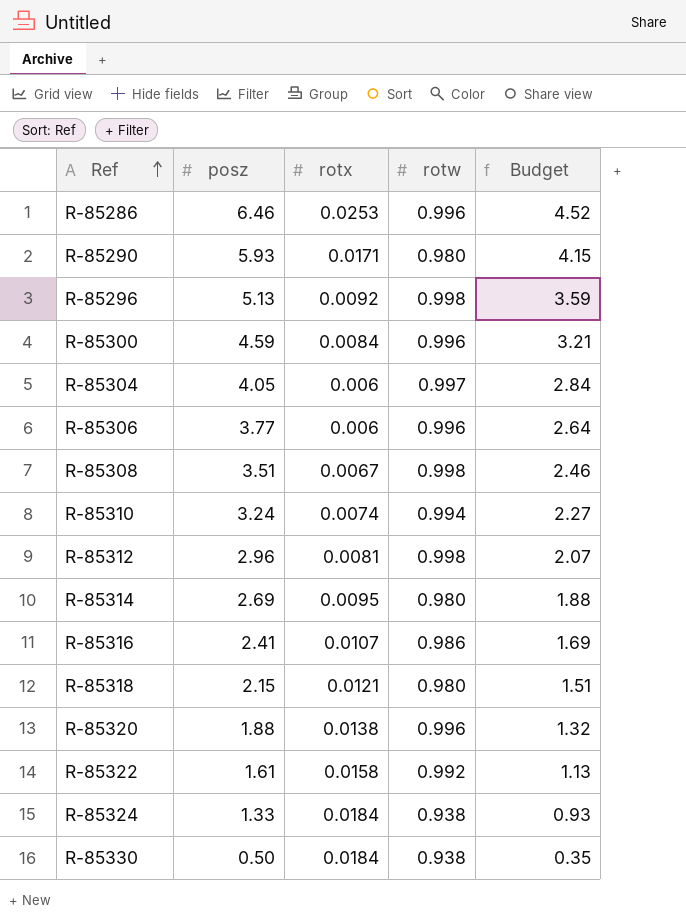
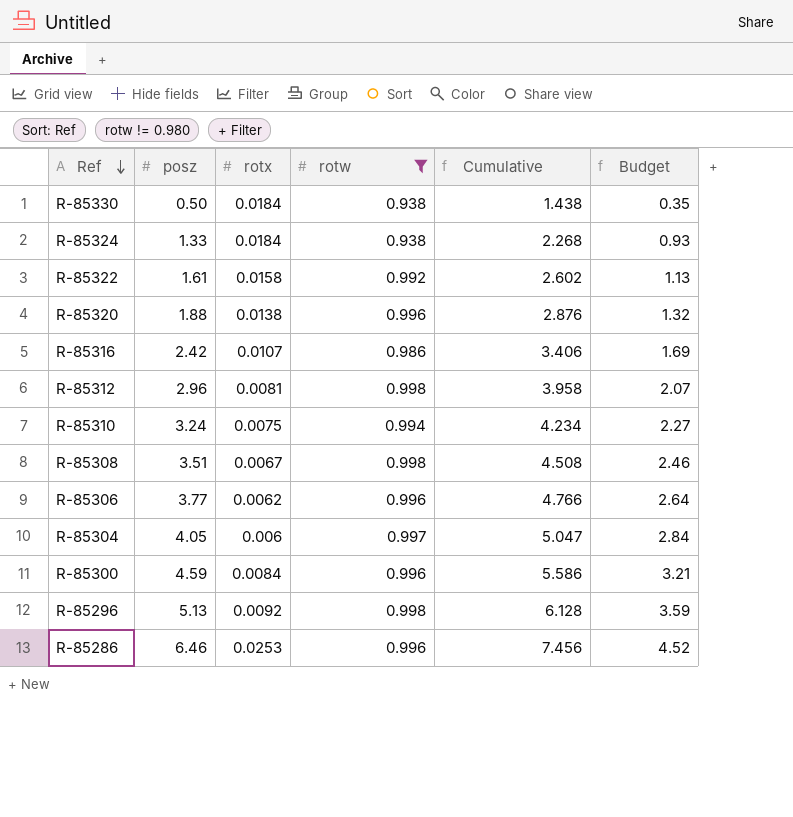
filter: none -> rotw != 0.980
row order: Ref ascending -> Ref descending
column Cumulative | formula: none -> [posz] + [rotw]
R-85316 | posz: 2.41 -> 2.42
R-85310 | rotx: 0.0074 -> 0.0075
R-85306 | rotx: 0.006 -> 0.0062

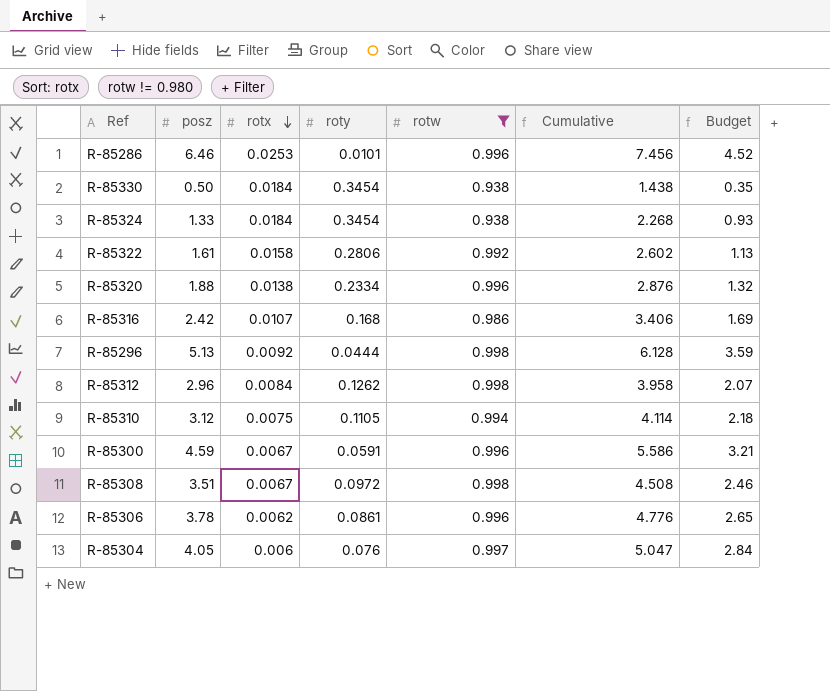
row order: Ref descending -> rotx descending
column roty | position: none -> 4
R-85312 | rotx: 0.0081 -> 0.0084
R-85310 | posz: 3.24 -> 3.12
R-85310 | Cumulative: 4.234 -> 4.114
R-85310 | Budget: 2.27 -> 2.18
R-85300 | rotx: 0.0084 -> 0.0067
R-85306 | posz: 3.77 -> 3.78
R-85306 | Cumulative: 4.766 -> 4.776
R-85306 | Budget: 2.64 -> 2.65

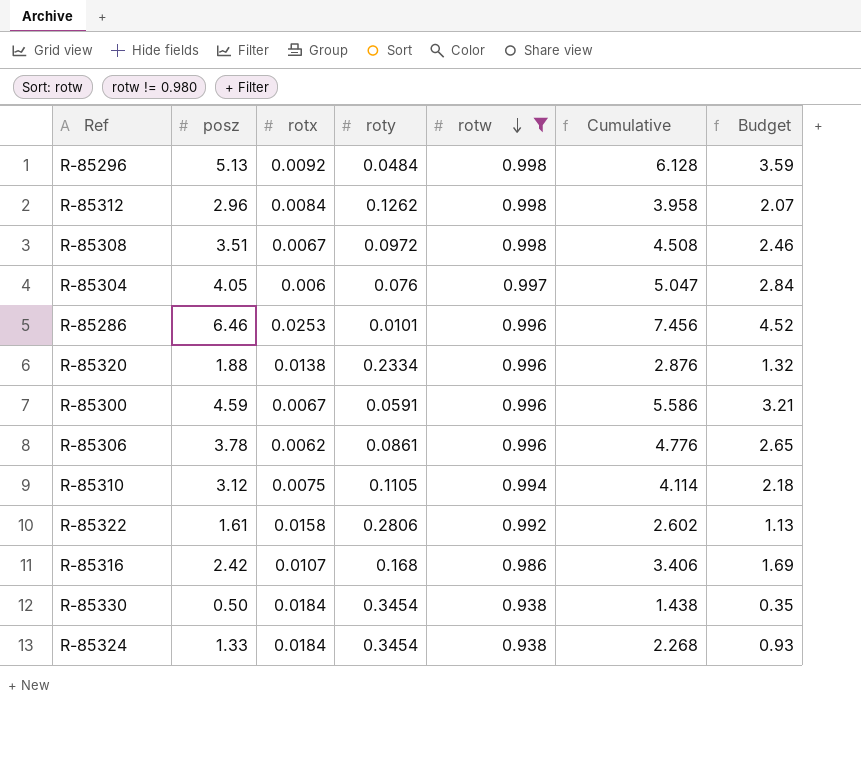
row order: rotx descending -> rotw descending
R-85296 | roty: 0.0444 -> 0.0484

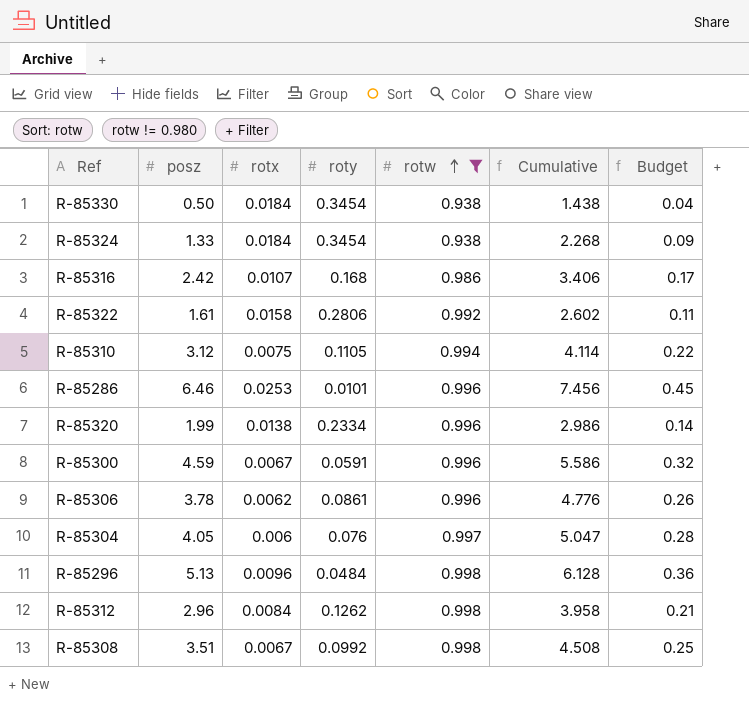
row order: rotw descending -> rotw ascending
column Budget | formula: [posz] * 0.7 -> [posz] * 0.07
R-85320 | posz: 1.88 -> 1.99
R-85320 | Cumulative: 2.876 -> 2.986
R-85296 | rotx: 0.0092 -> 0.0096
R-85308 | roty: 0.0972 -> 0.0992

